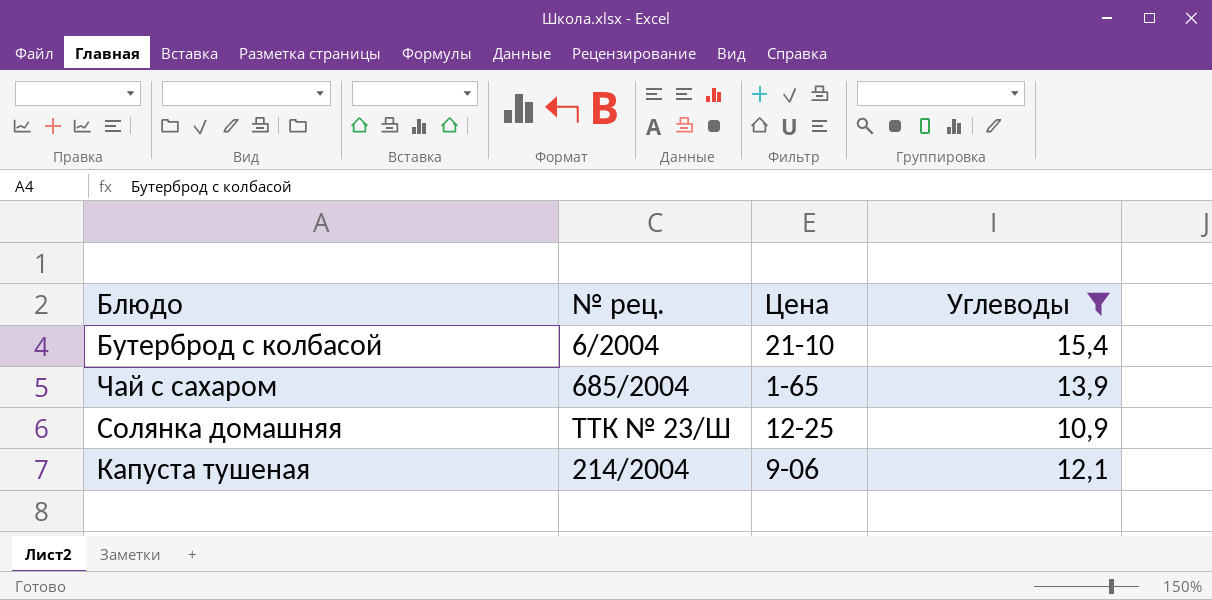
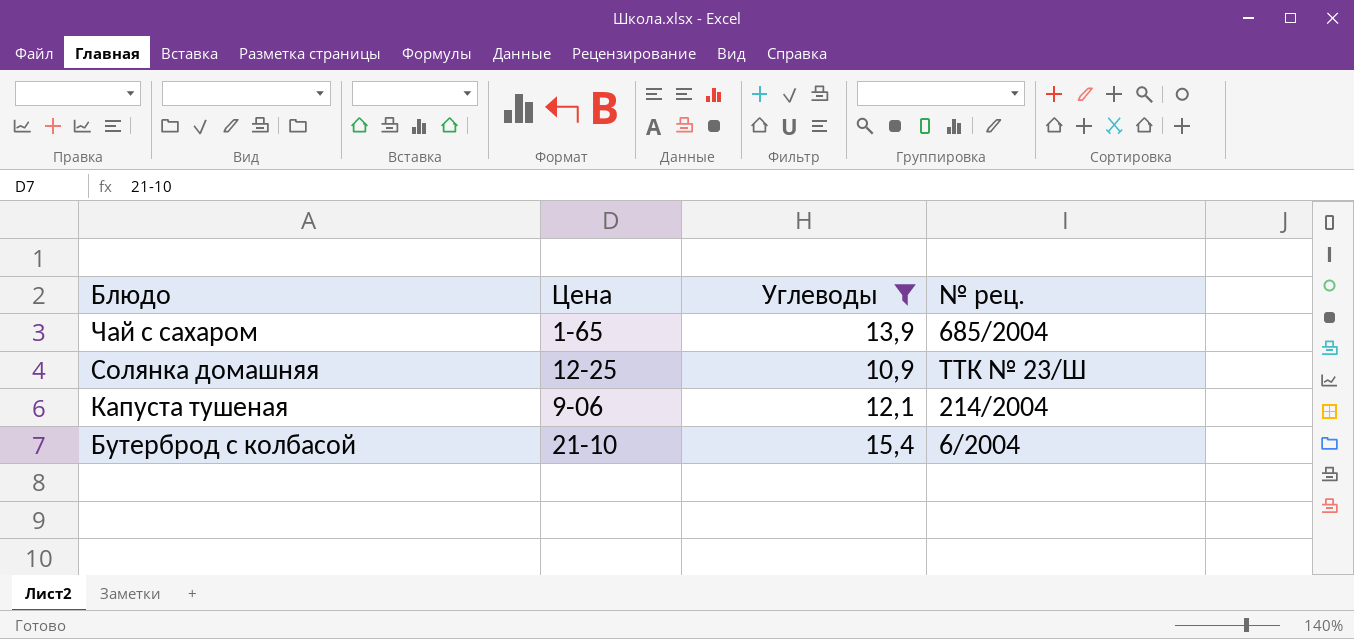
row order: none -> Блюдо descending
column № рец. | position: 2 -> 4

